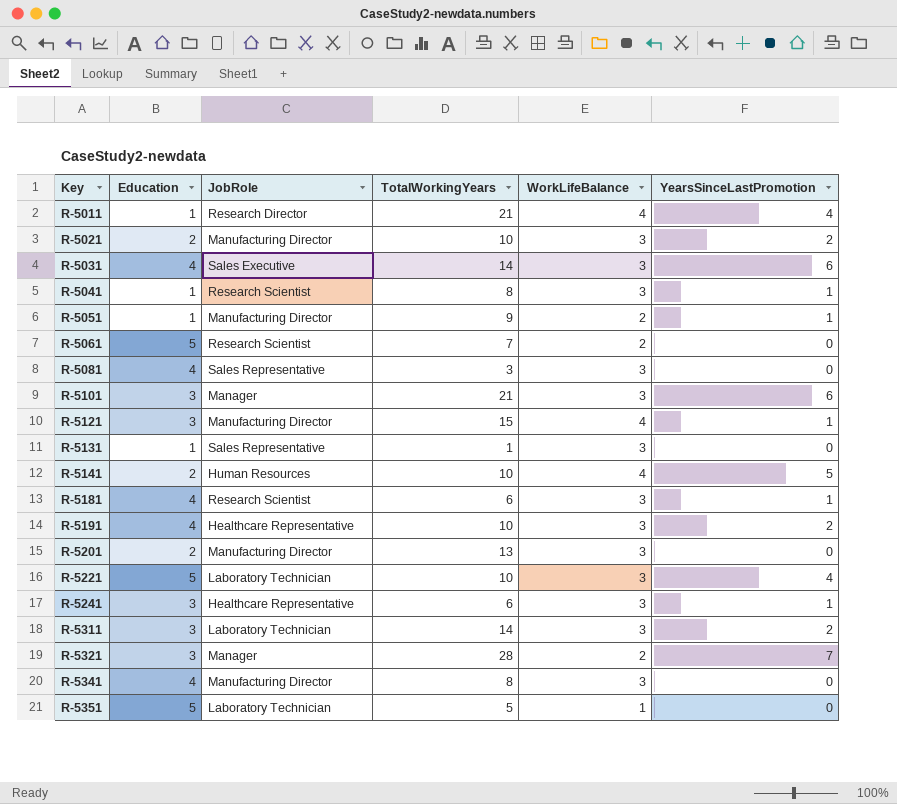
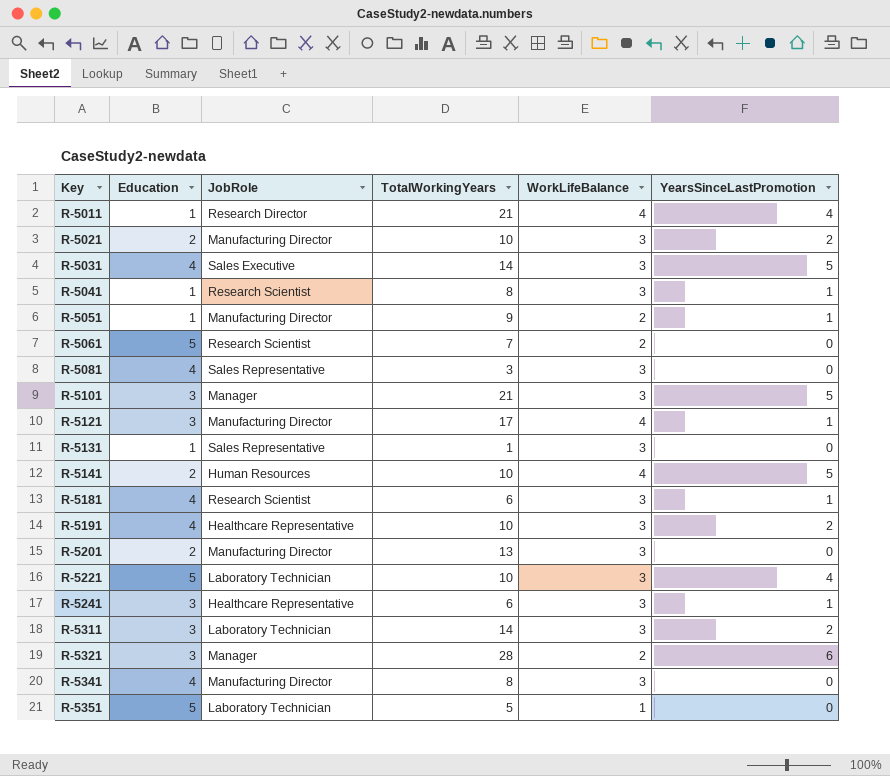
R-5031 | YearsSinceLastPromotion: 6 -> 5
R-5101 | YearsSinceLastPromotion: 6 -> 5
R-5121 | TotalWorkingYears: 15 -> 17
R-5321 | YearsSinceLastPromotion: 7 -> 6

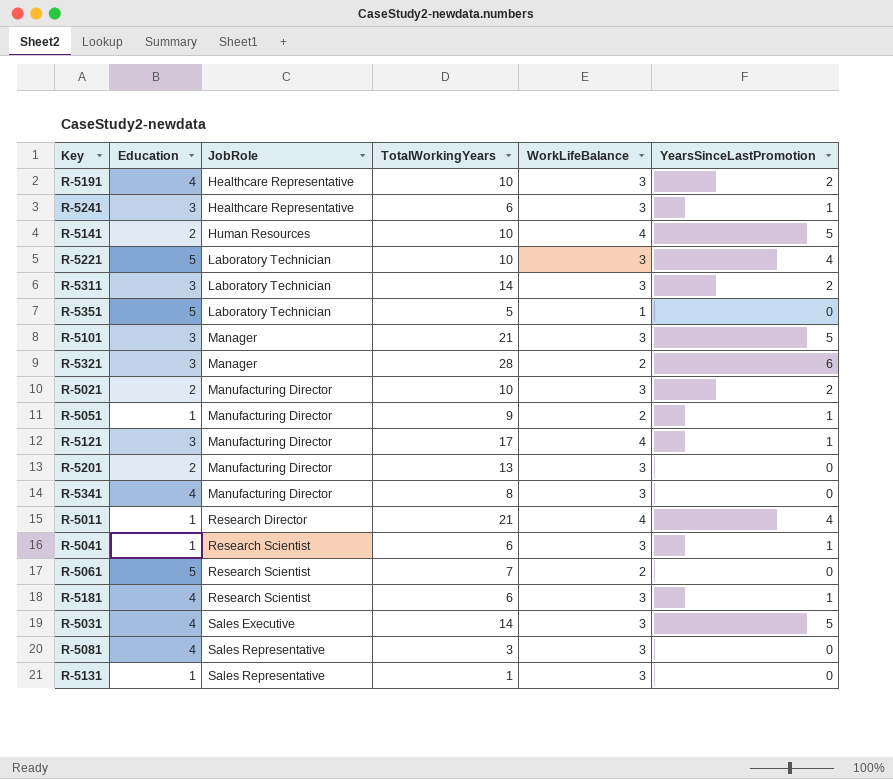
row order: Key ascending -> JobRole ascending
R-5041 | TotalWorkingYears: 8 -> 6

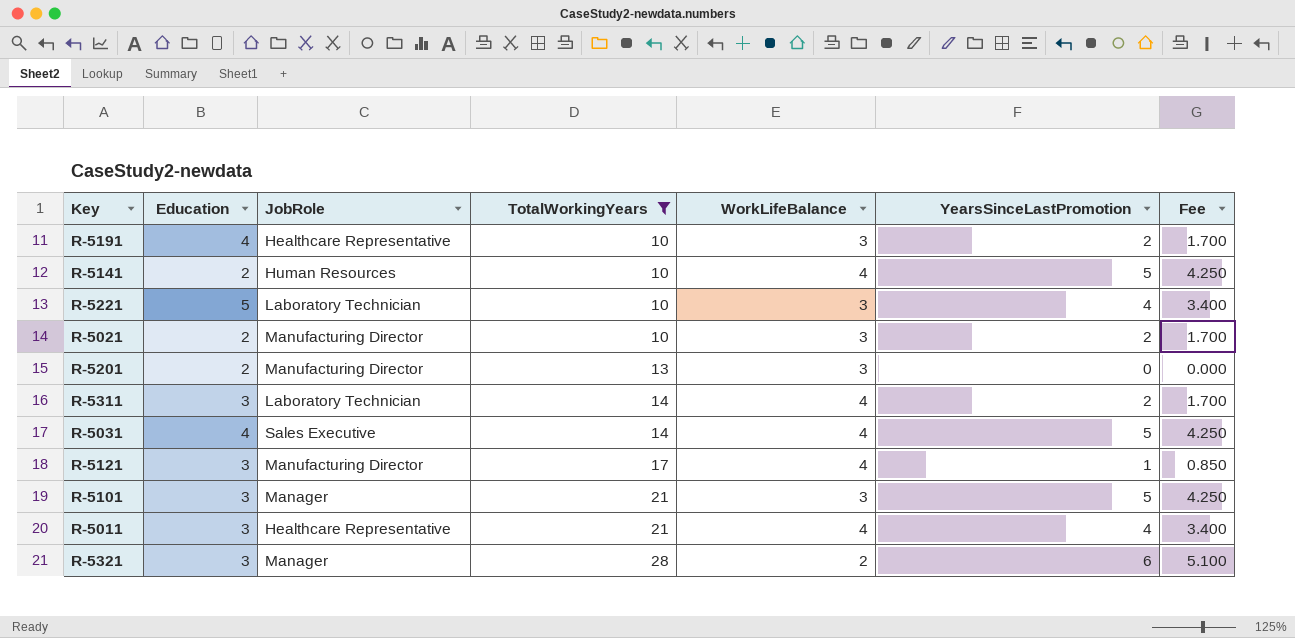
filter: none -> TotalWorkingYears >= 10
row order: JobRole ascending -> TotalWorkingYears ascending
column Fee | formula: none -> [YearsSinceLastPromotion] * 0.85
R-5311 | WorkLifeBalance: 3 -> 4
R-5031 | WorkLifeBalance: 3 -> 4
R-5011 | Education: 1 -> 3
R-5011 | JobRole: Research Director -> Healthcare Representative

